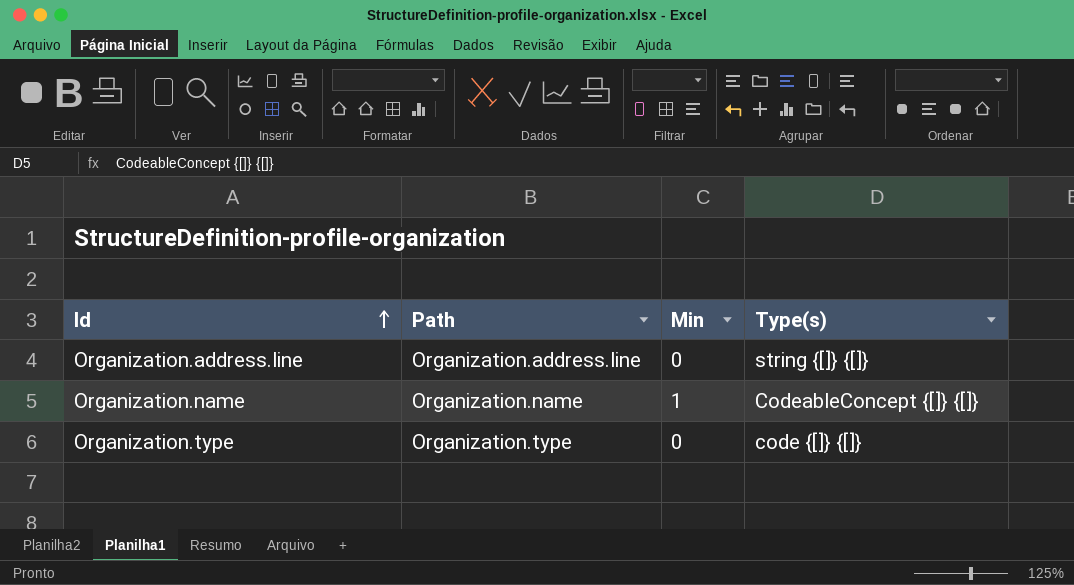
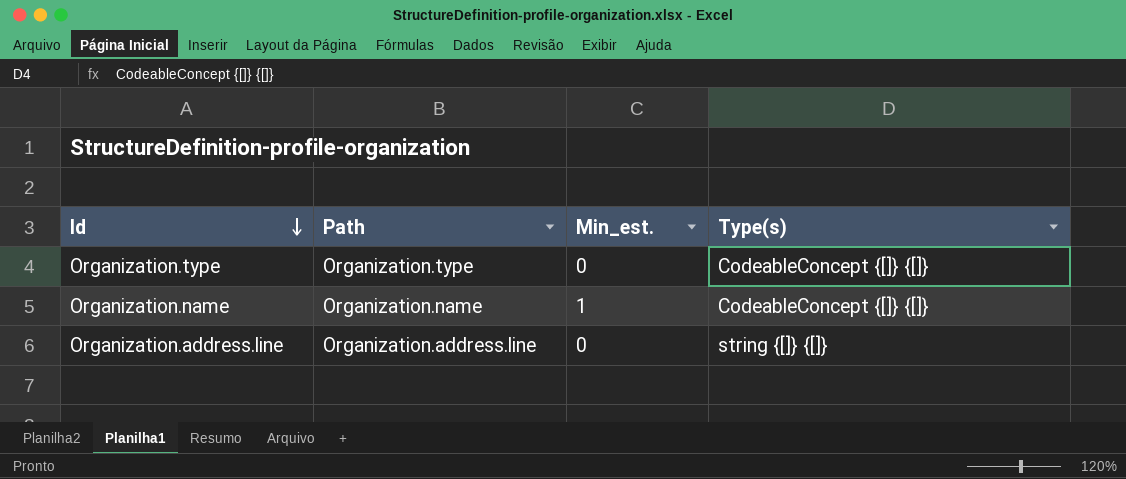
row order: Id ascending -> Id descending
column name: Min -> Min_est.
Organization.type | Type(s): code {[]} {[]} -> CodeableConcept {[]} {[]}

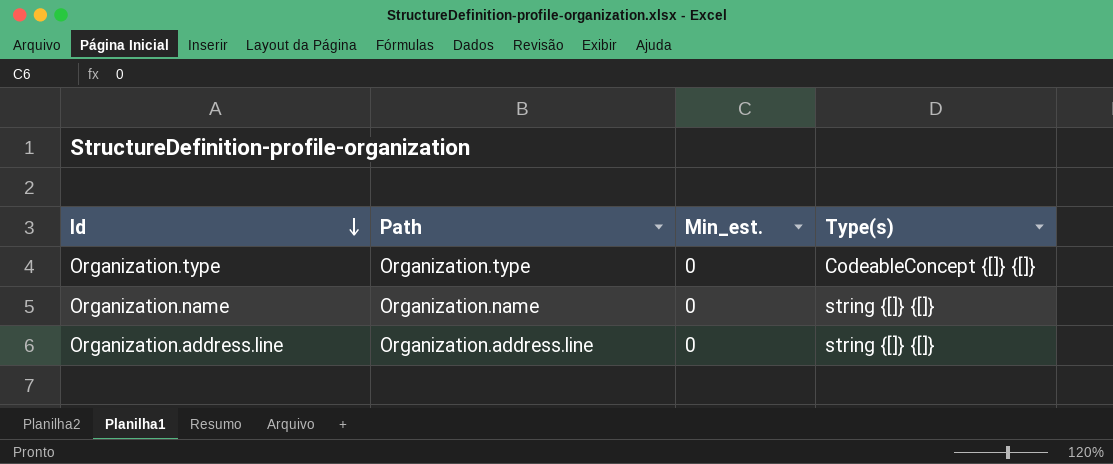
Organization.name | Min_est.: 1 -> 0
Organization.name | Type(s): CodeableConcept {[]} {[]} -> string {[]} {[]}

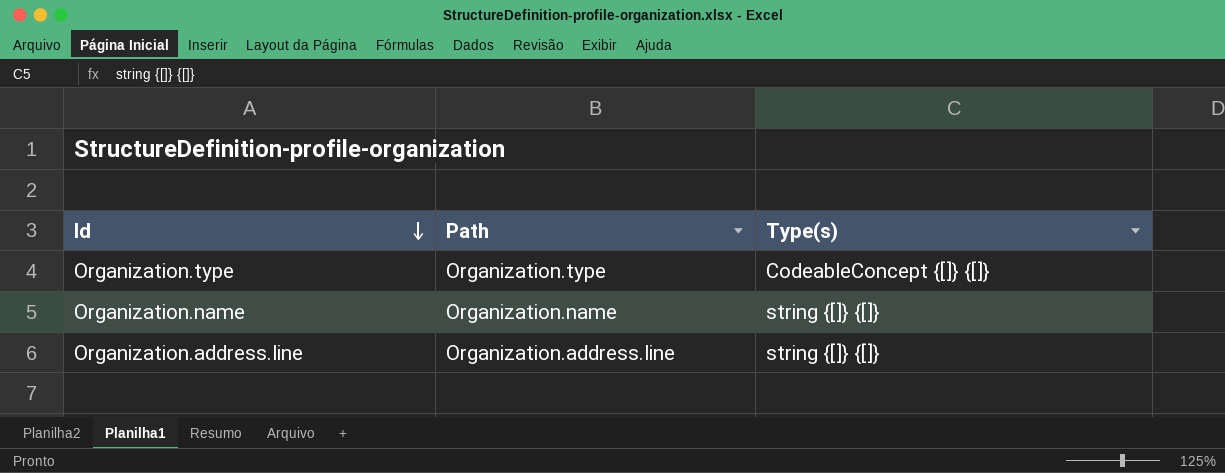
column Min_est. | position: 3 -> none

